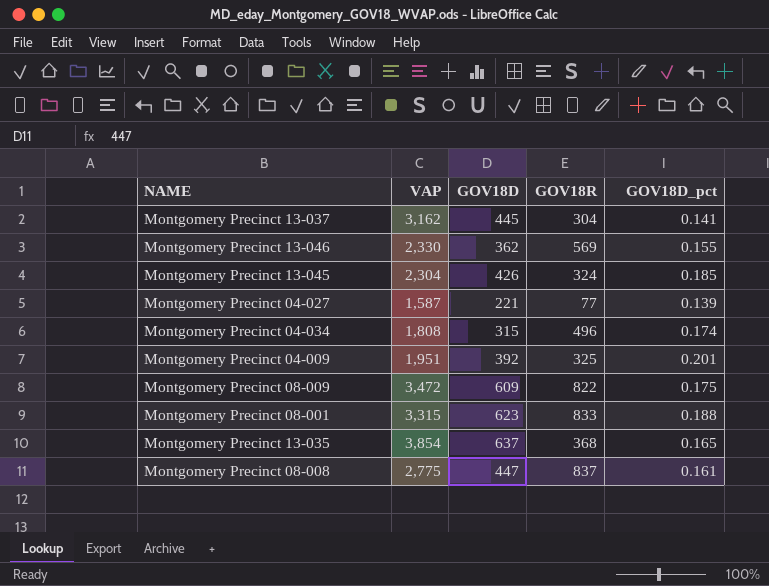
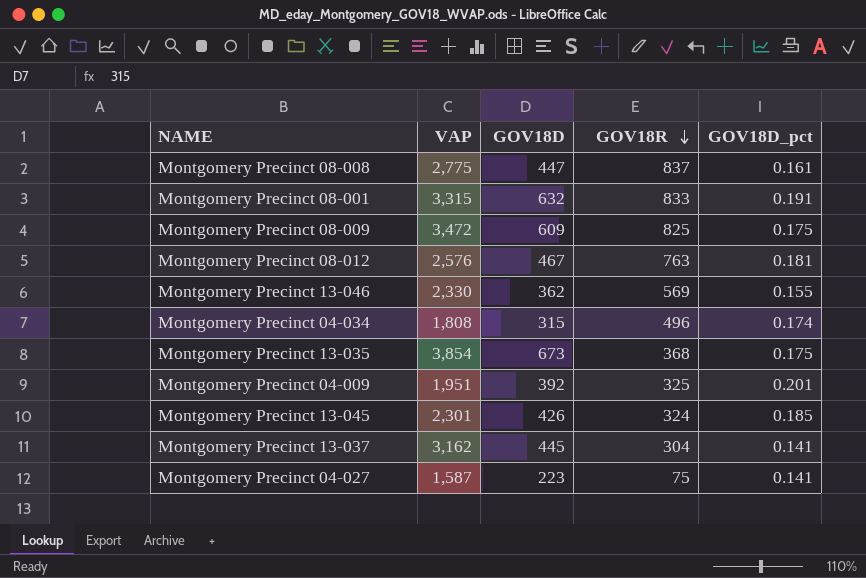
row order: none -> GOV18R descending
Montgomery Precinct 08-001 | GOV18D: 623 -> 632
Montgomery Precinct 08-001 | GOV18D_pct: 0.188 -> 0.191
Montgomery Precinct 08-009 | GOV18R: 822 -> 825
row Montgomery Precinct 08-012: none -> 2,576 | 467 | 763 | 0.181
Montgomery Precinct 13-035 | GOV18D: 637 -> 673
Montgomery Precinct 13-035 | GOV18D_pct: 0.165 -> 0.175
Montgomery Precinct 13-045 | VAP: 2,304 -> 2,301
Montgomery Precinct 04-027 | GOV18D: 221 -> 223
Montgomery Precinct 04-027 | GOV18R: 77 -> 75
Montgomery Precinct 04-027 | GOV18D_pct: 0.139 -> 0.141

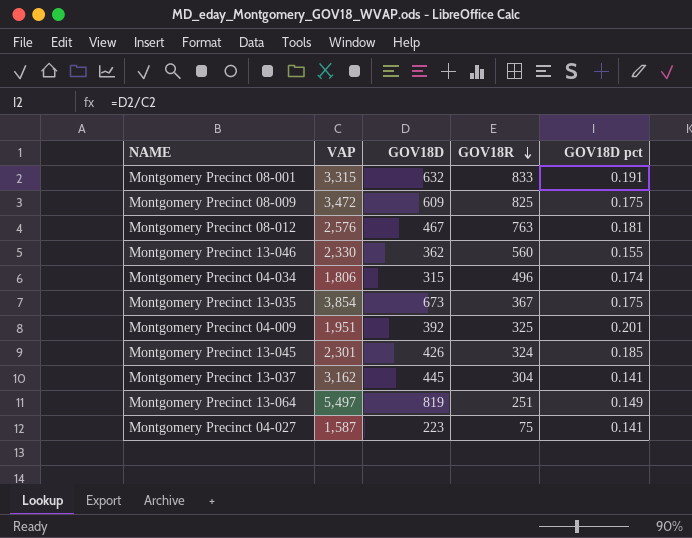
column name: GOV18D_pct -> GOV18D pct
row Montgomery Precinct 08-008: 2,775 | 447 | 837 | 0.161 -> none
Montgomery Precinct 13-046 | GOV18R: 569 -> 560
Montgomery Precinct 04-034 | VAP: 1,808 -> 1,806
Montgomery Precinct 13-035 | GOV18R: 368 -> 367
row Montgomery Precinct 13-064: none -> 5,497 | 819 | 251 | 0.149

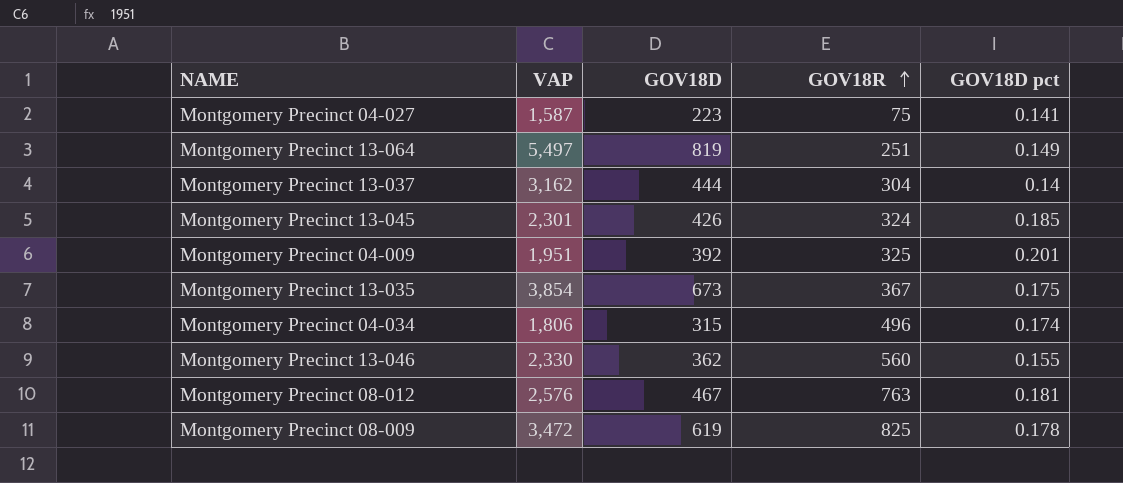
row order: GOV18R descending -> GOV18R ascending
row Montgomery Precinct 08-001: 3,315 | 632 | 833 | 0.191 -> none
Montgomery Precinct 13-037 | GOV18D: 445 -> 444
Montgomery Precinct 13-037 | GOV18D pct: 0.141 -> 0.14
Montgomery Precinct 08-009 | GOV18D: 609 -> 619
Montgomery Precinct 08-009 | GOV18D pct: 0.175 -> 0.178

